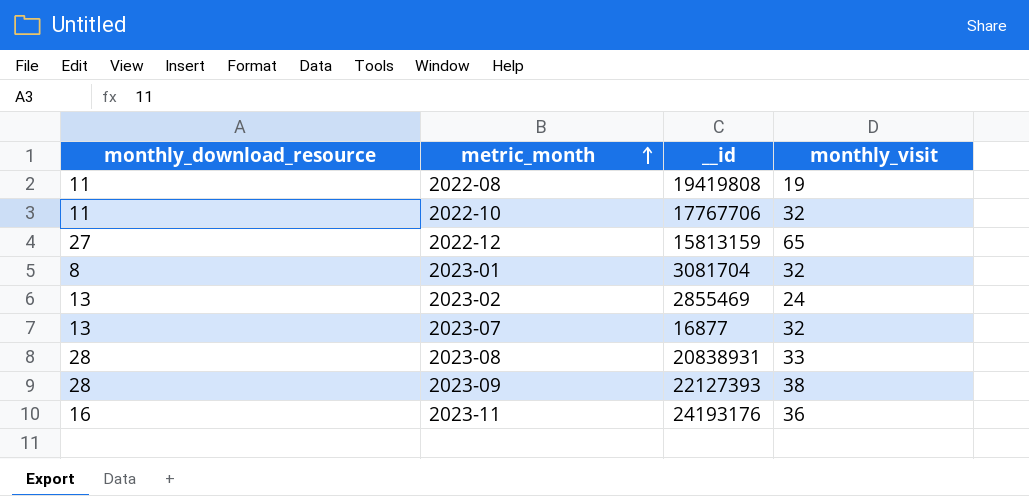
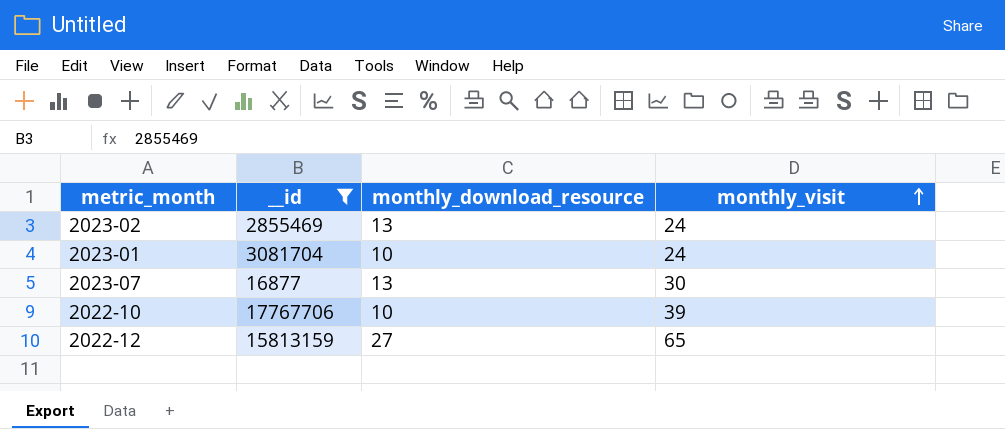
filter: none -> __id <= 17767706
row order: metric_month ascending -> monthly_visit ascending
column monthly_download_resource | position: 1 -> 3
2023-01 | monthly_download_resource: 8 -> 10
2023-01 | monthly_visit: 32 -> 24
2023-07 | monthly_visit: 32 -> 30
2022-10 | monthly_download_resource: 11 -> 10
2022-10 | monthly_visit: 32 -> 39

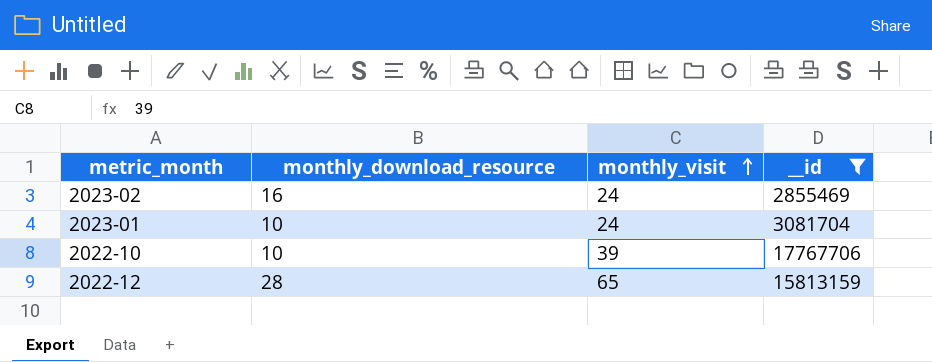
column __id | position: 2 -> 4
row 2023-07: 16877 | 13 | 30 -> none
2023-02 | monthly_download_resource: 13 -> 16
2022-12 | monthly_download_resource: 27 -> 28

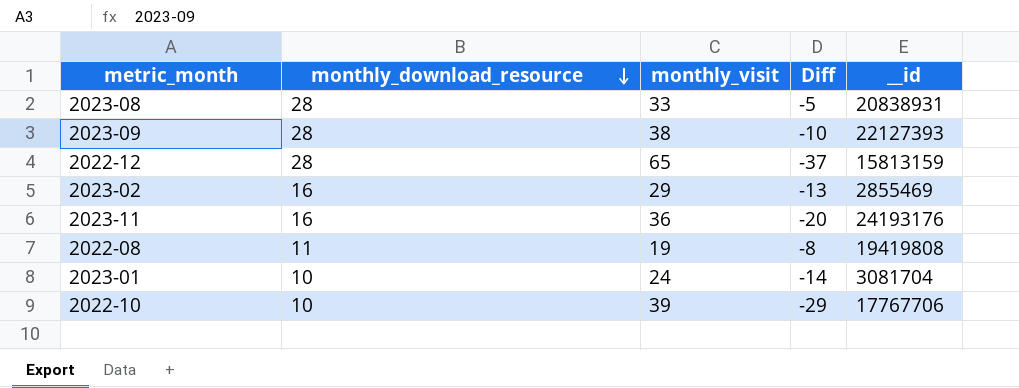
filter: __id <= 17767706 -> none
row order: monthly_visit ascending -> monthly_download_resource descending
column Diff | formula: none -> [monthly_download_resource] - [monthly_visit]
2023-02 | monthly_visit: 24 -> 29

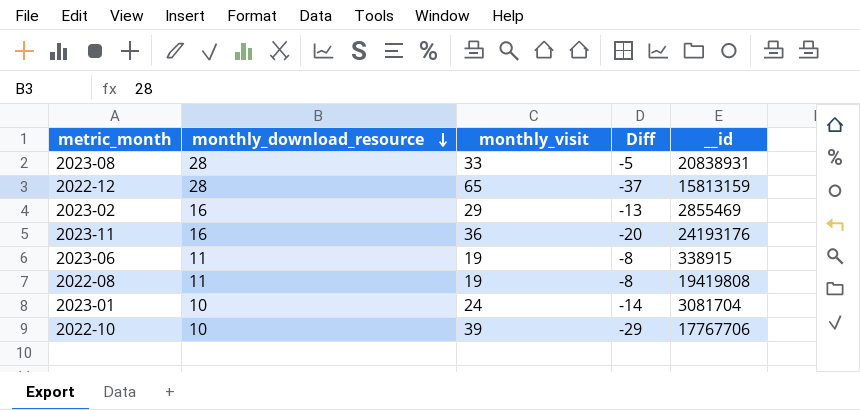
row 2023-09: 28 | 38 | -10 | 22127393 -> none
row 2023-06: none -> 11 | 19 | -8 | 338915

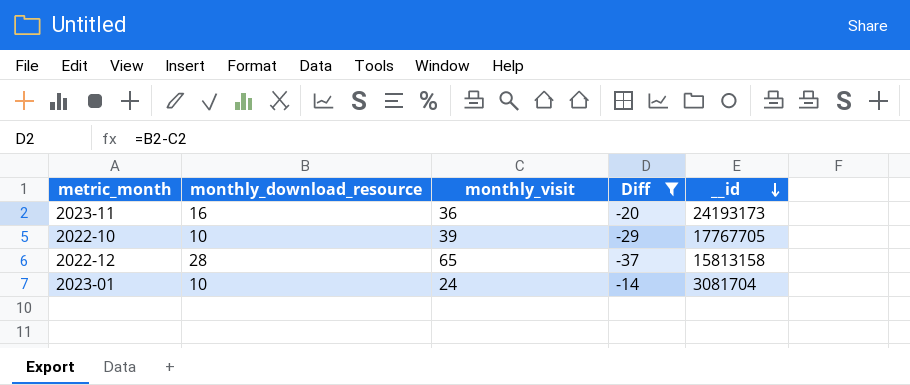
filter: none -> Diff <= -14
row order: monthly_download_resource descending -> __id descending
2023-11 | __id: 24193176 -> 24193173
2022-10 | __id: 17767706 -> 17767705
2022-12 | __id: 15813159 -> 15813158

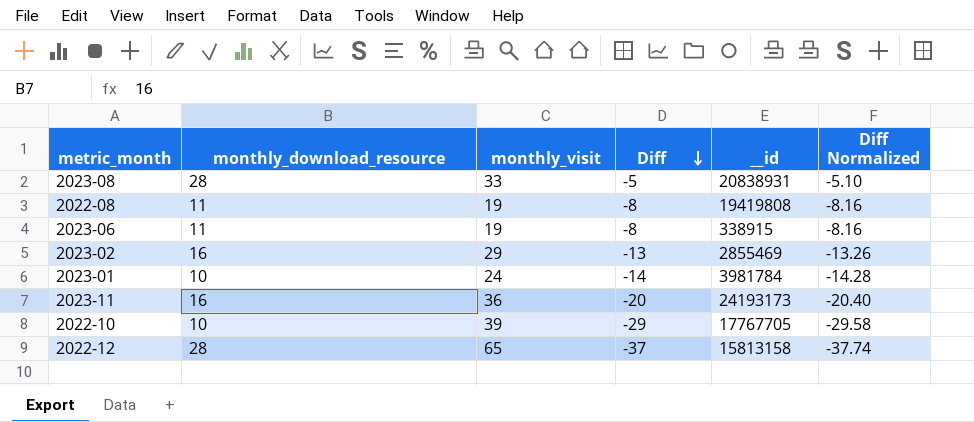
filter: Diff <= -14 -> none
row order: __id descending -> Diff descending
column Diff Normalized | formula: none -> [Diff] * 1.02
2023-01 | __id: 3081704 -> 3981784

